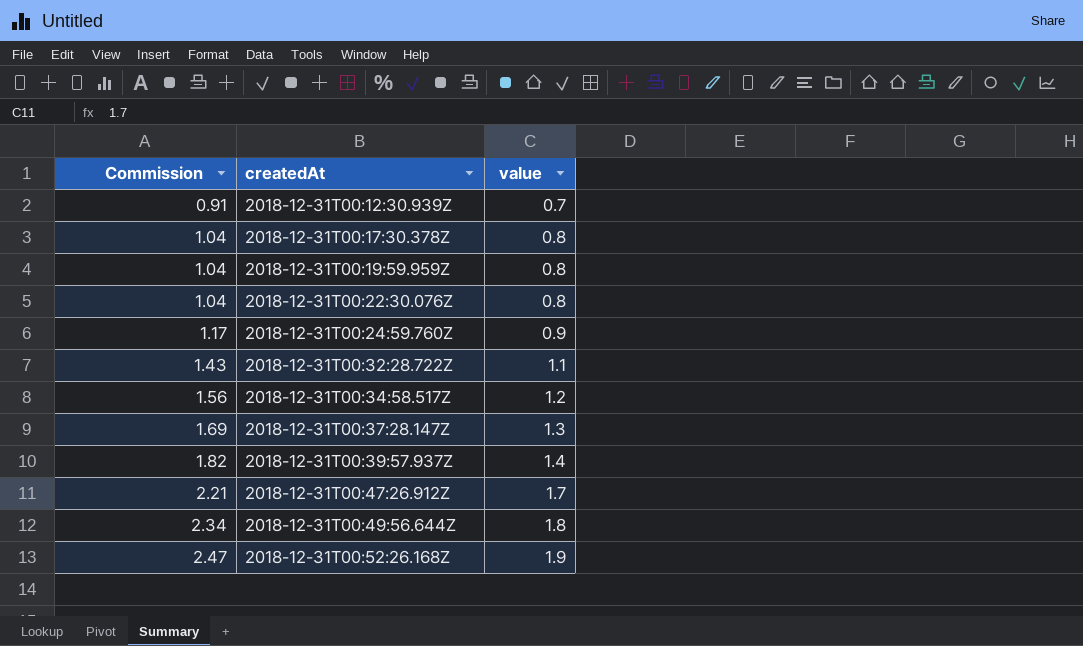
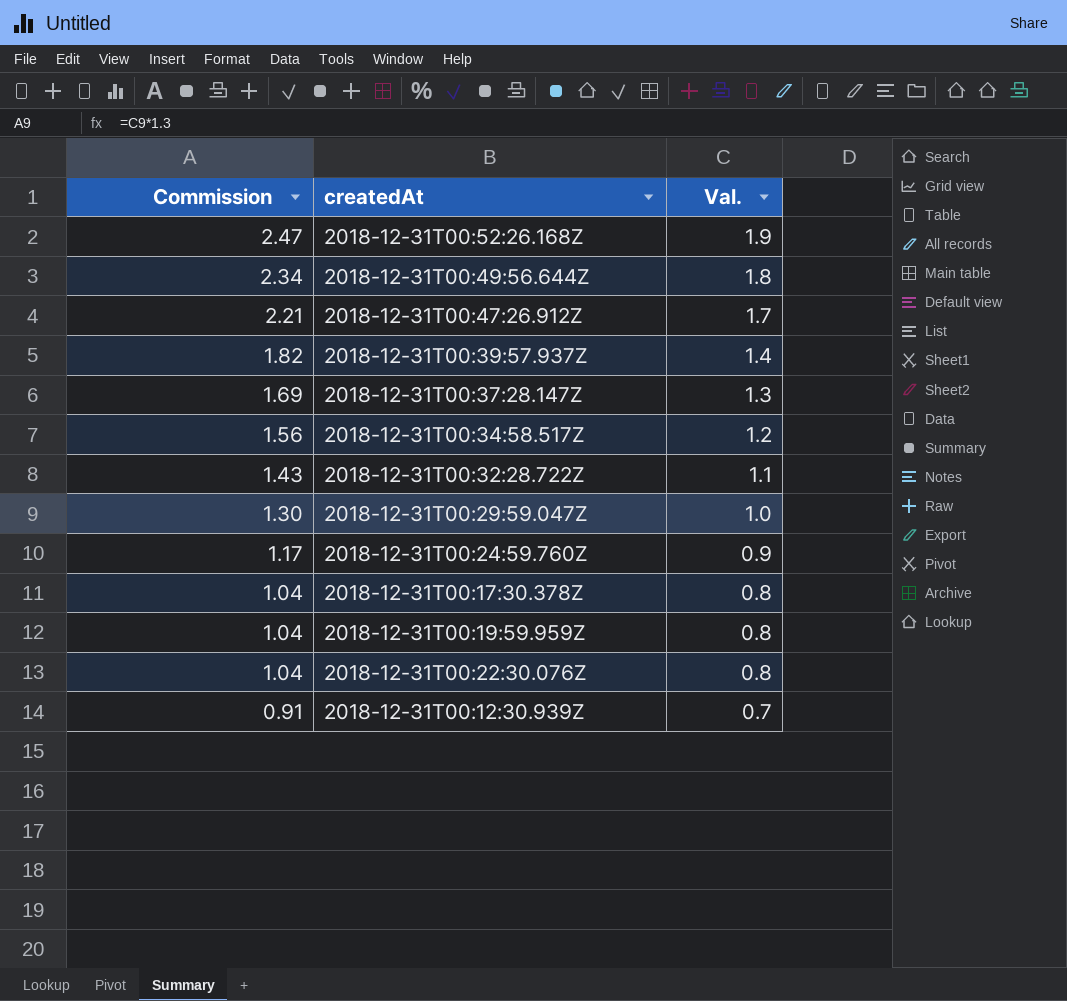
row order: Commission ascending -> Commission descending
column name: value -> Val.
row 2018-12-31T00:29:59.047Z: none -> 1.30 | 1.0

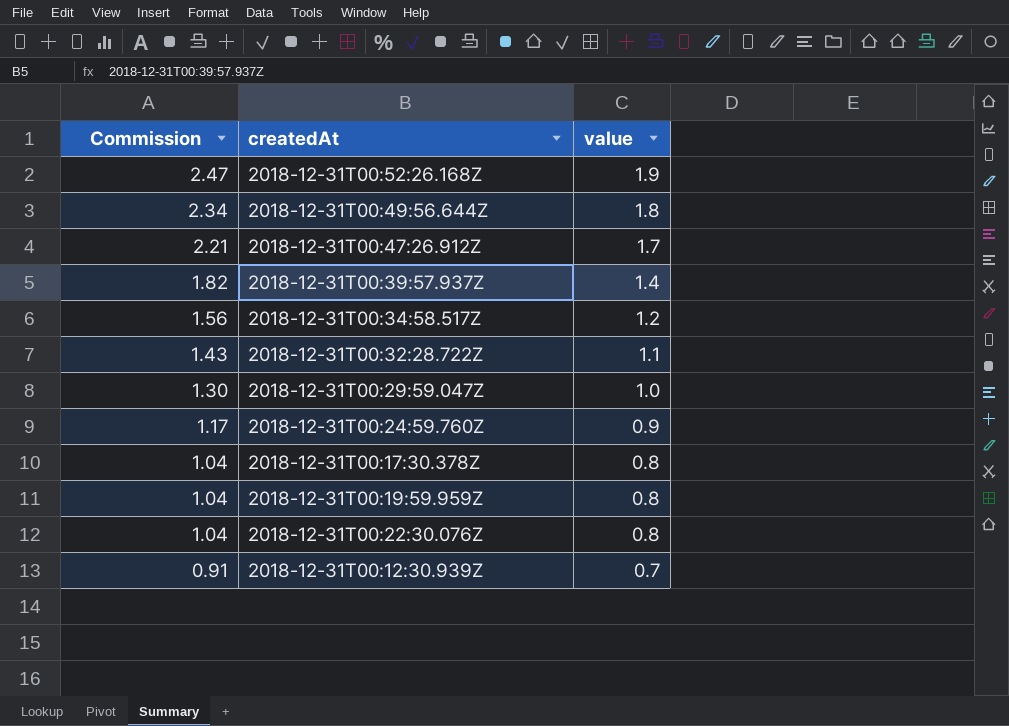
column name: Val. -> value
row 2018-12-31T00:37:28.147Z: 1.69 | 1.3 -> none

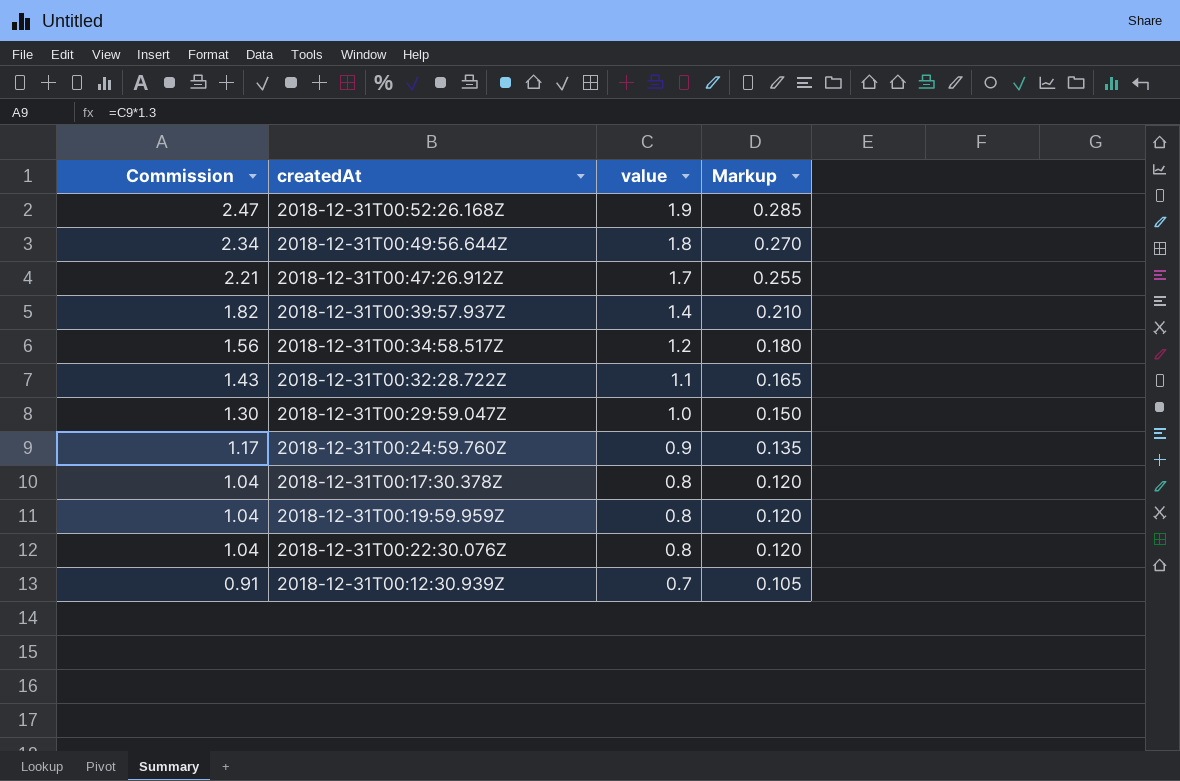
column Markup | formula: none -> [value] * 0.15

